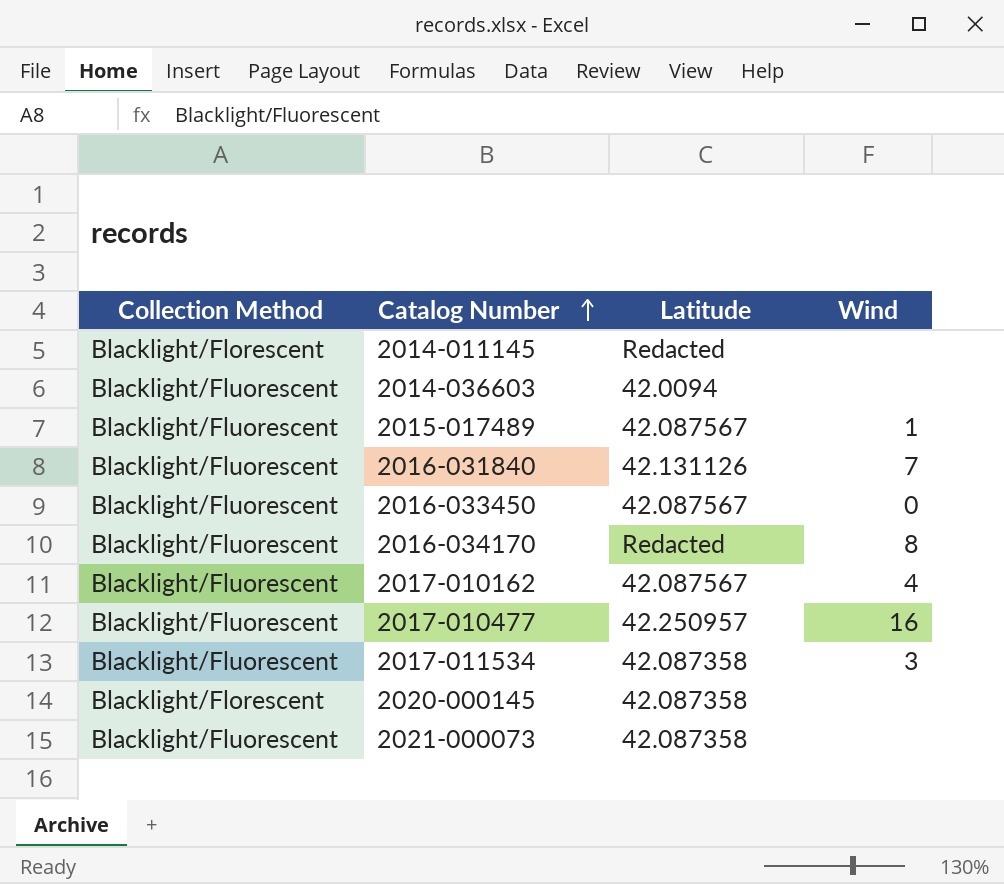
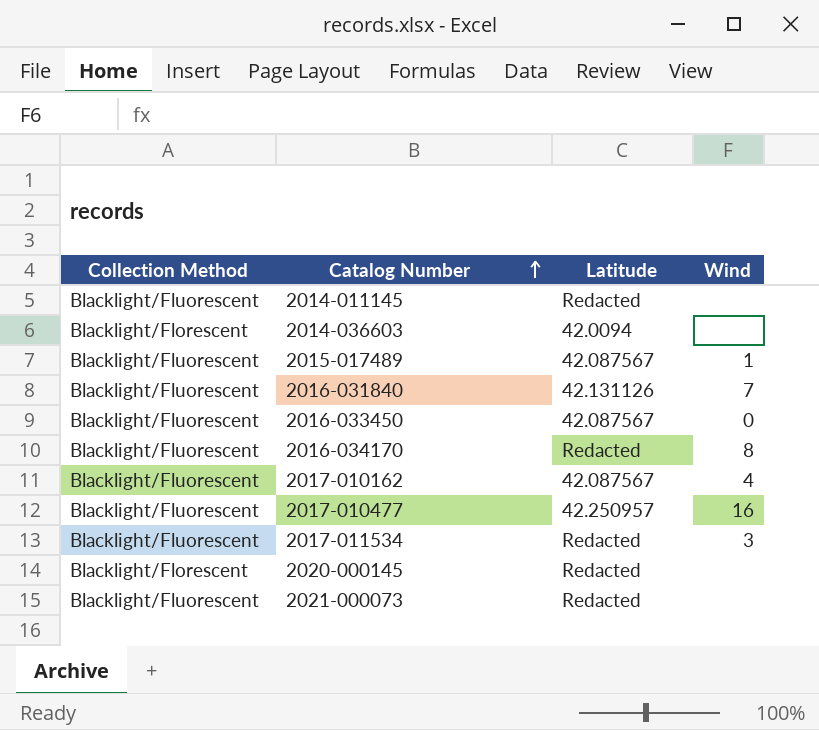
2014-011145 | Collection Method: Blacklight/Florescent -> Blacklight/Fluorescent
2014-036603 | Collection Method: Blacklight/Fluorescent -> Blacklight/Florescent
2017-011534 | Latitude: 42.087358 -> Redacted
2020-000145 | Latitude: 42.087358 -> Redacted
2021-000073 | Latitude: 42.087358 -> Redacted

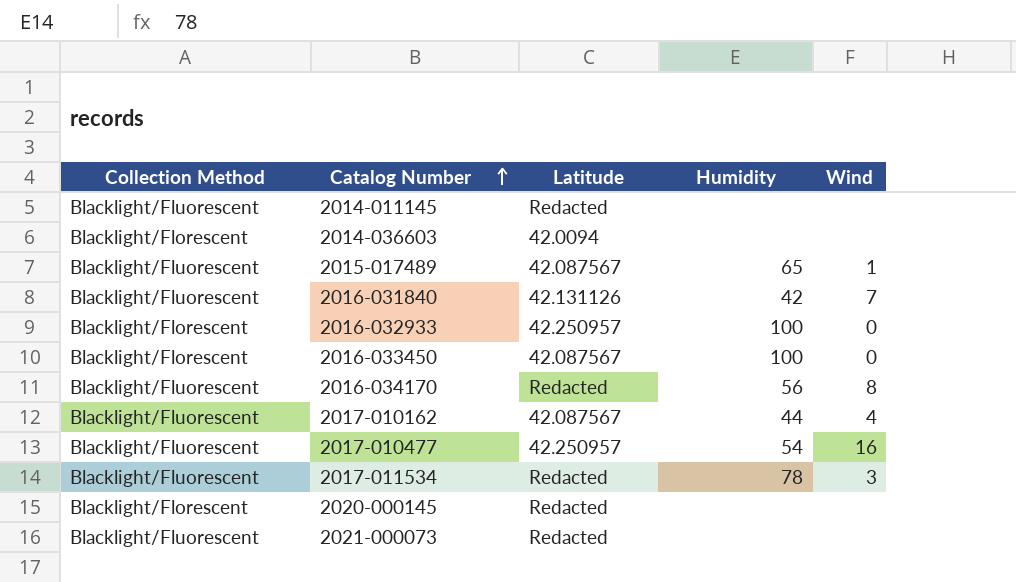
column Humidity | position: none -> 4
row 2016-032933: none -> Blacklight/Florescent | 42.250957 | 100 | 0
2016-033450 | Collection Method: Blacklight/Fluorescent -> Blacklight/Florescent

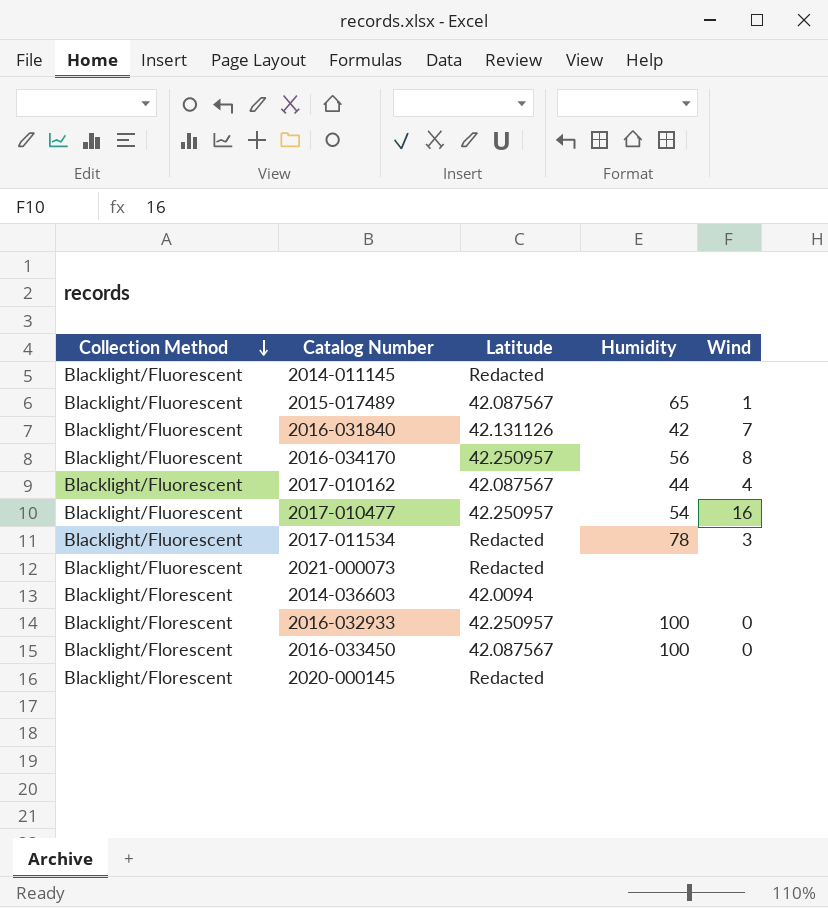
row order: Catalog Number ascending -> Collection Method descending
2016-034170 | Latitude: Redacted -> 42.250957

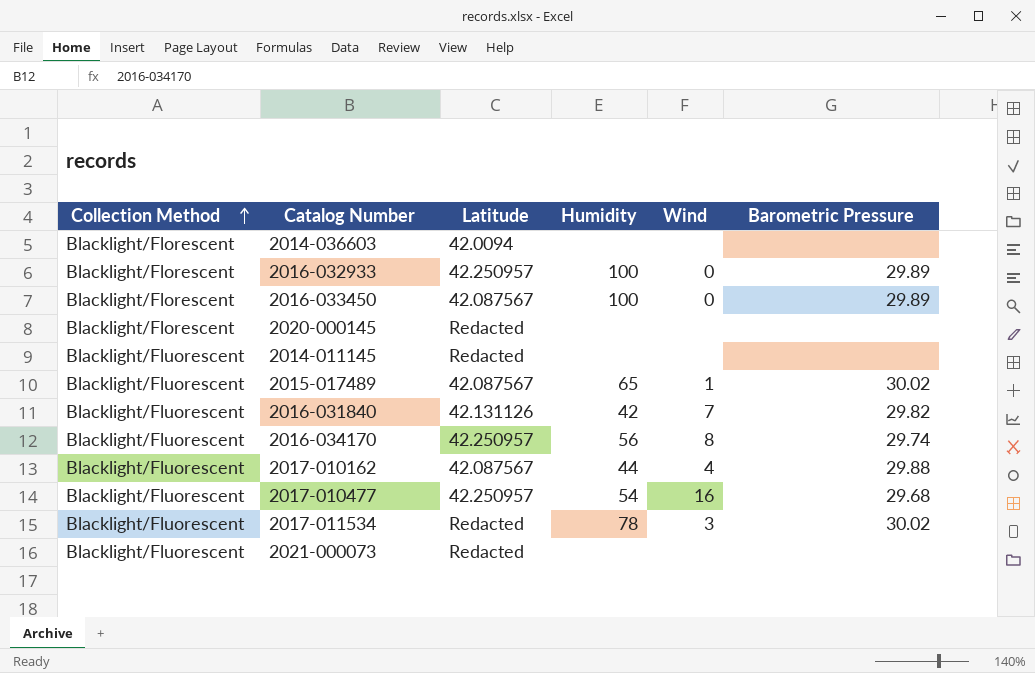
row order: Collection Method descending -> Collection Method ascending
column Barometric Pressure | position: none -> 6

